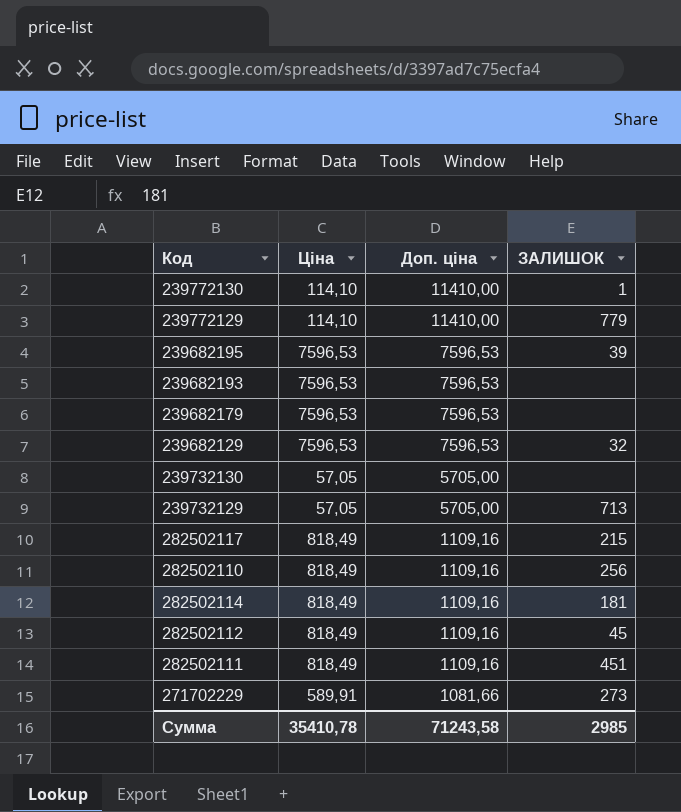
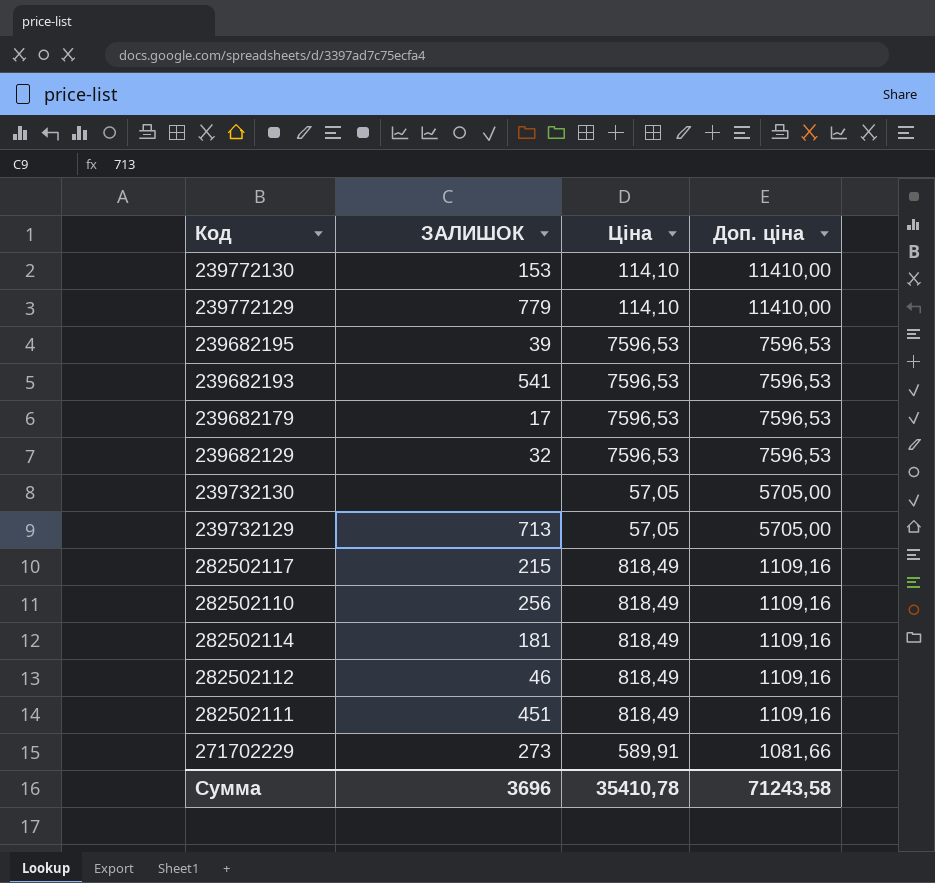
column ЗАЛИШОК | position: 4 -> 2
239772130 | ЗАЛИШОК: 1 -> 153
239682193 | ЗАЛИШОК: none -> 541
239682179 | ЗАЛИШОК: none -> 17
282502112 | ЗАЛИШОК: 45 -> 46
Сумма | ЗАЛИШОК: 2985 -> 3696

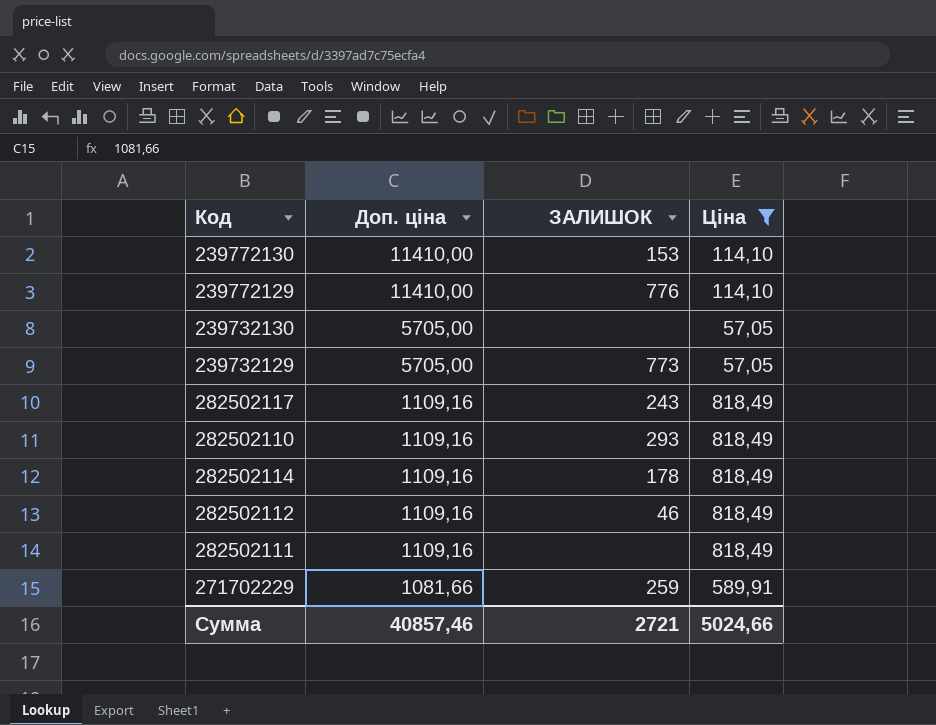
filter: none -> Ціна != 7596,53
column Доп. ціна | position: 4 -> 2
239772129 | ЗАЛИШОК: 779 -> 776
239732129 | ЗАЛИШОК: 713 -> 773
282502117 | ЗАЛИШОК: 215 -> 243
282502110 | ЗАЛИШОК: 256 -> 293
282502114 | ЗАЛИШОК: 181 -> 178
282502111 | ЗАЛИШОК: 451 -> none
271702229 | ЗАЛИШОК: 273 -> 259
Сумма | Доп. ціна: 71243,58 -> 40857,46
Сумма | ЗАЛИШОК: 3696 -> 2721
Сумма | Ціна: 35410,78 -> 5024,66

